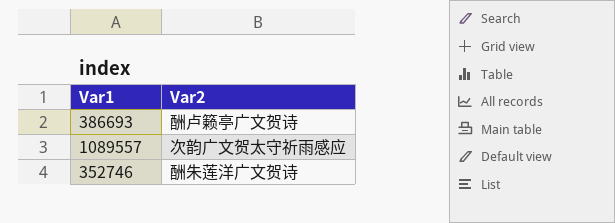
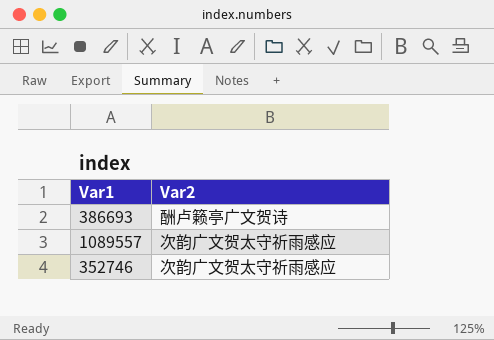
352746 | Var2: 酬朱莲洋广文贺诗 -> 次韵广文贺太守祈雨感应

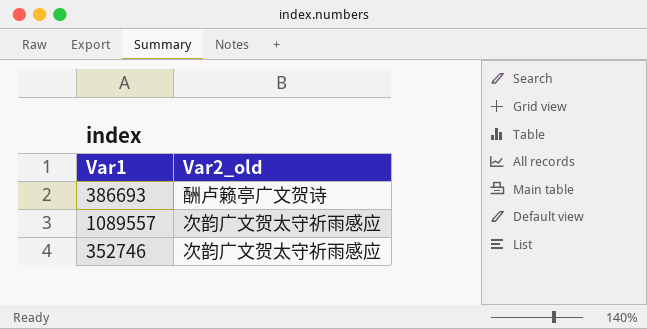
column name: Var2 -> Var2_old

